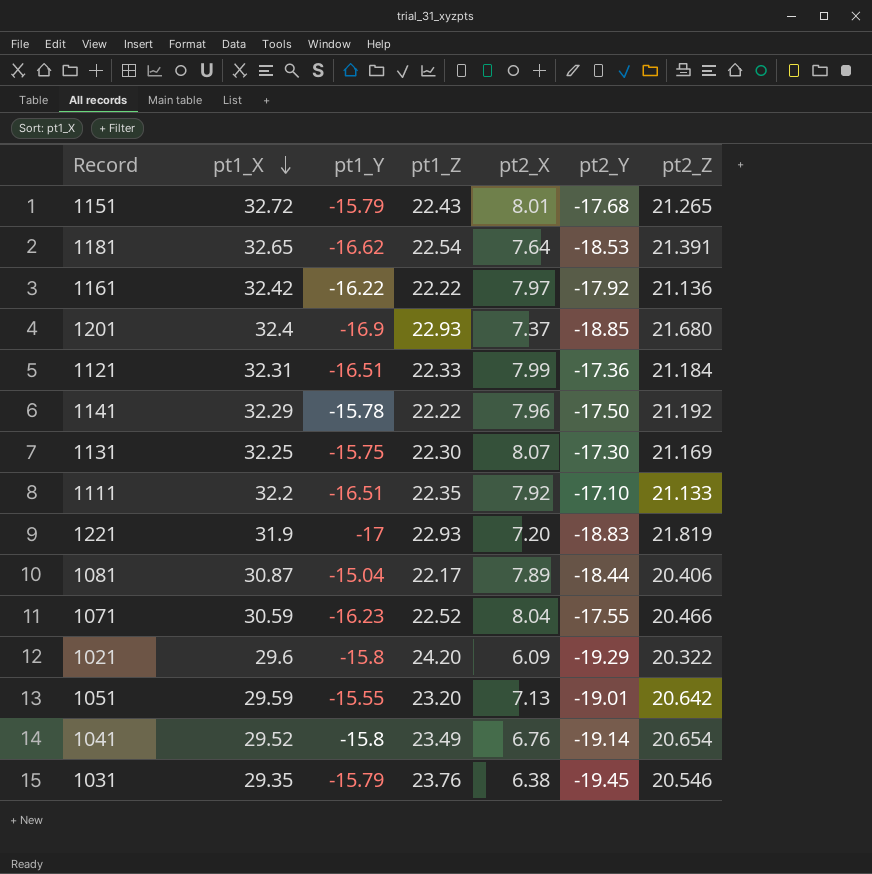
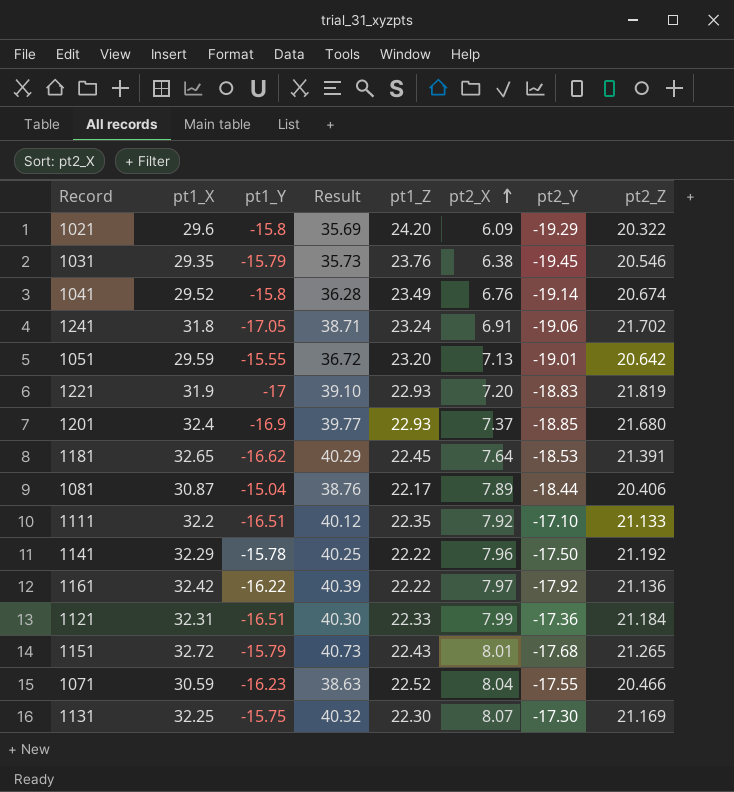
row order: pt1_X descending -> pt2_X ascending
column Result | formula: none -> [pt1_X] + [pt2_X]
1041 | pt2_Z: 20.654 -> 20.674
row 1241: none -> 31.8 | -17.05 | 38.71 | 23.24 | 6.91 | -19.06 | 21.702
1181 | pt1_Z: 22.54 -> 22.45

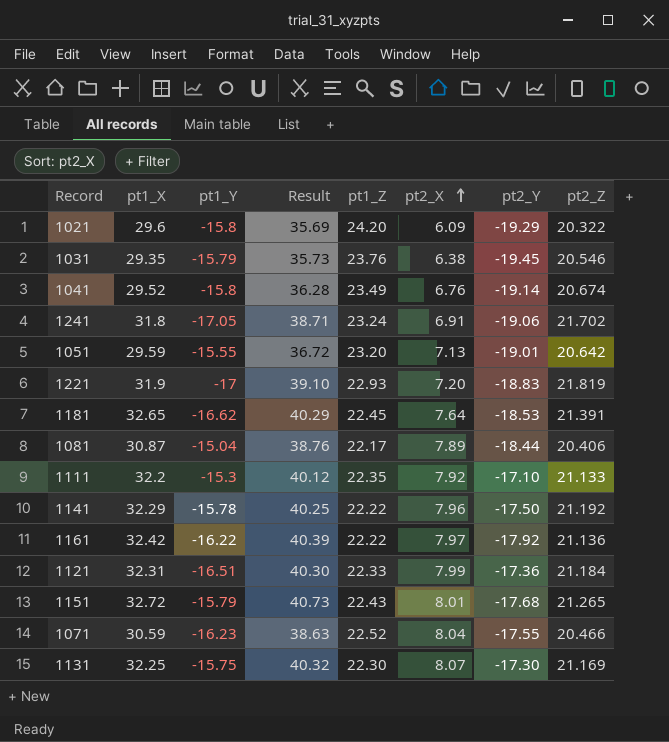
row 1201: 32.4 | -16.9 | 39.77 | 22.93 | 7.37 | -18.85 | 21.680 -> none
1111 | pt1_Y: -16.51 -> -15.3

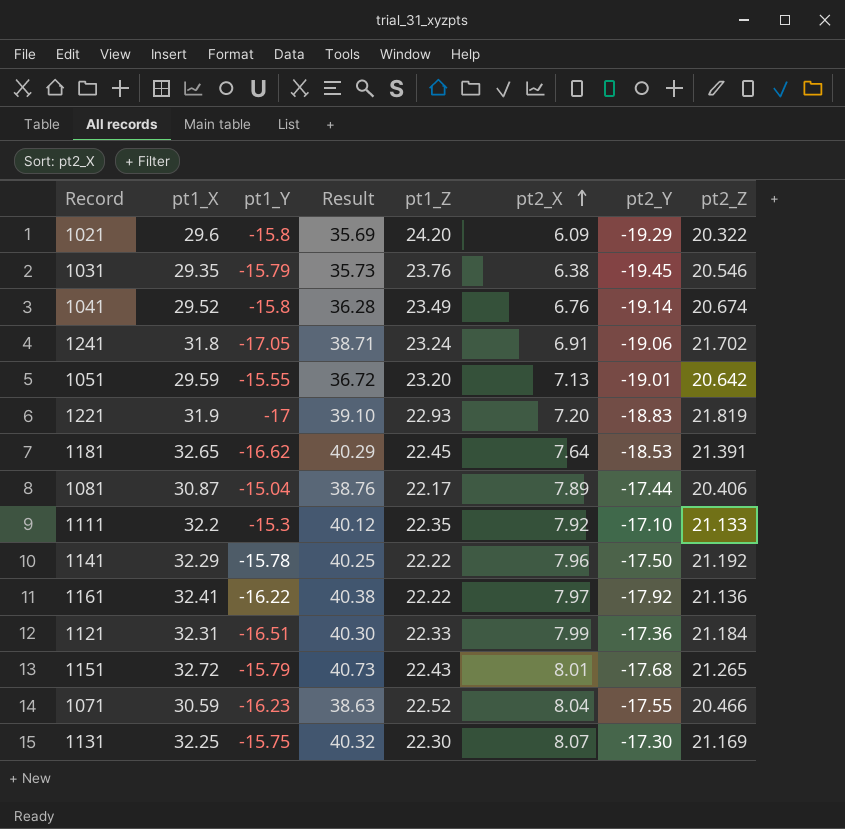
1081 | pt2_Y: -18.44 -> -17.44
1161 | pt1_X: 32.42 -> 32.41
1161 | Result: 40.39 -> 40.38

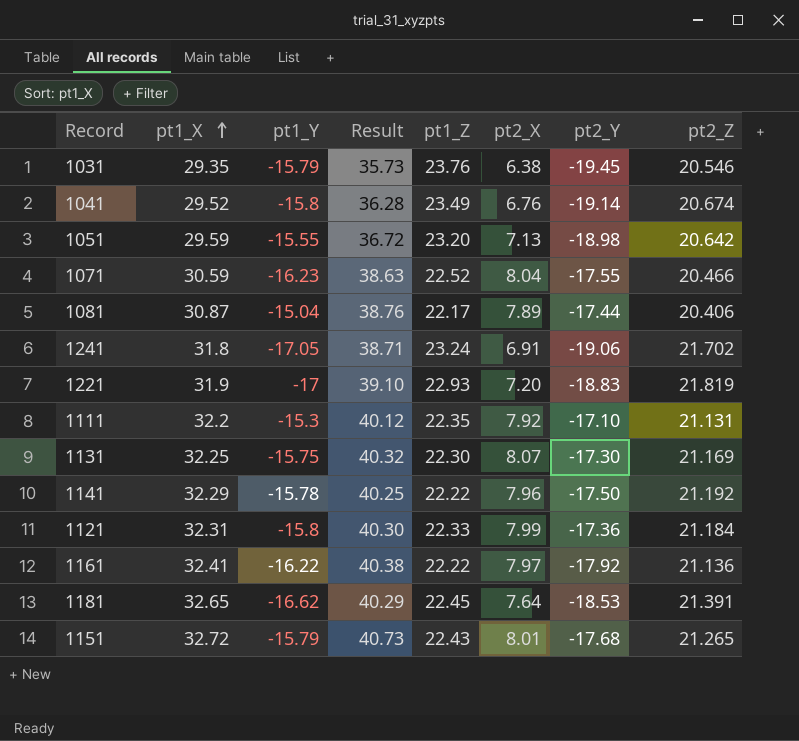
row order: pt2_X ascending -> pt1_X ascending
row 1021: 29.6 | -15.8 | 35.69 | 24.20 | 6.09 | -19.29 | 20.322 -> none
1051 | pt2_Y: -19.01 -> -18.98
1111 | pt2_Z: 21.133 -> 21.131
1121 | pt1_Y: -16.51 -> -15.8

